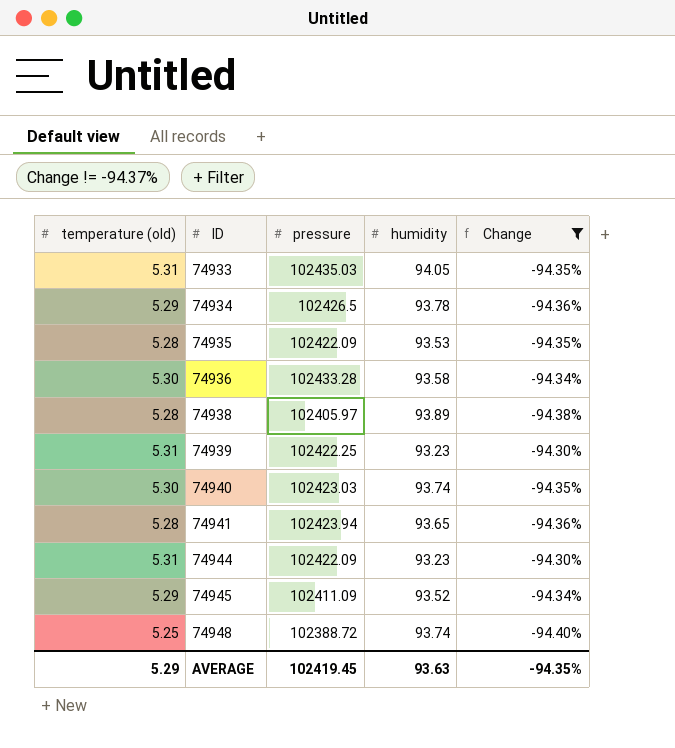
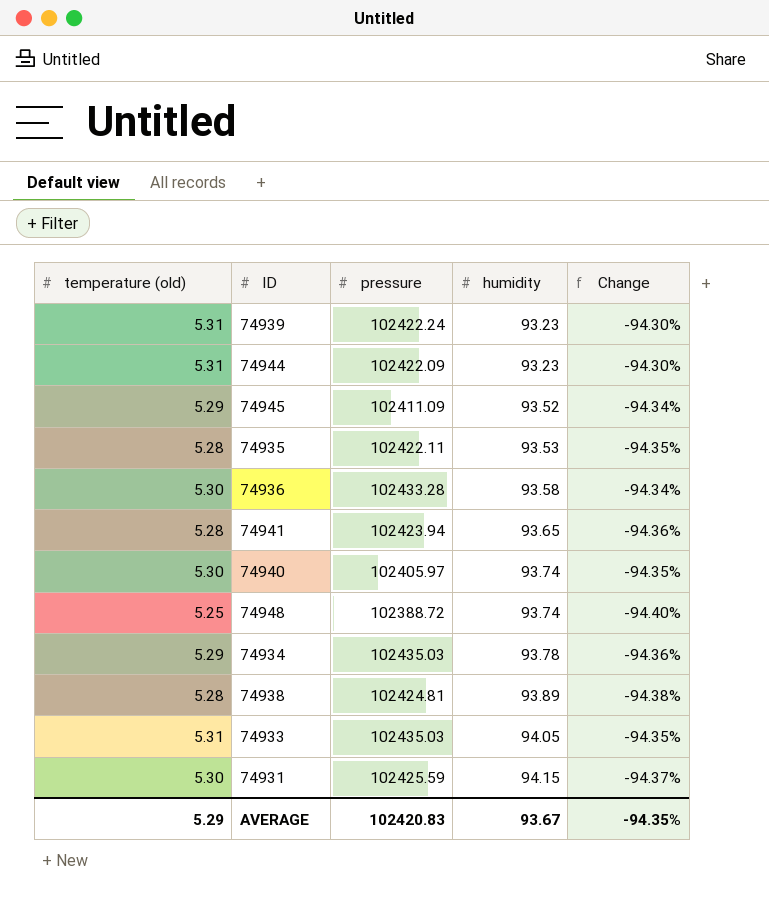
filter: Change != -94.37% -> none
row order: ID ascending -> humidity ascending
74939 | pressure: 102422.25 -> 102422.24
74935 | pressure: 102422.09 -> 102422.11
74940 | pressure: 102423.03 -> 102405.97
74934 | pressure: 102426.5 -> 102435.03
74938 | pressure: 102405.97 -> 102424.81
AVERAGE | pressure: 102419.45 -> 102420.83
AVERAGE | humidity: 93.63 -> 93.67

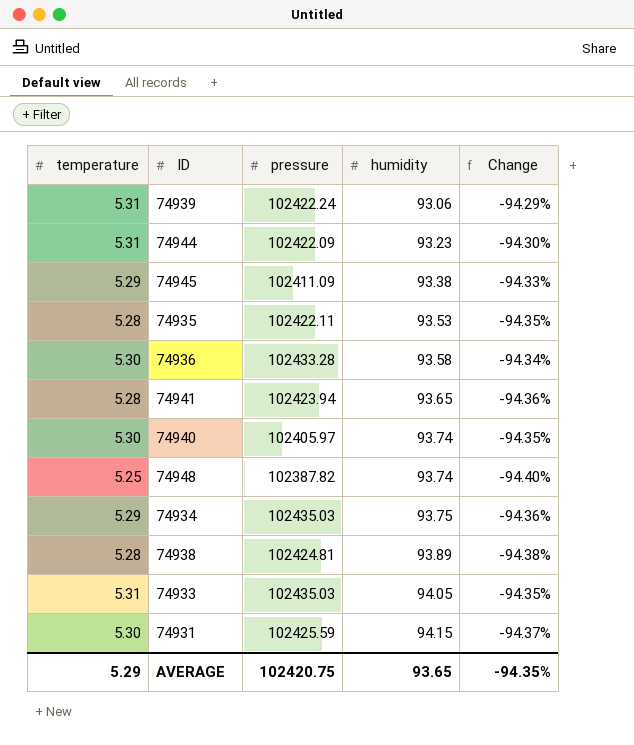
column name: temperature (old) -> temperature
74939 | humidity: 93.23 -> 93.06
74939 | Change: -94.30% -> -94.29%
74945 | humidity: 93.52 -> 93.38
74945 | Change: -94.34% -> -94.33%
74948 | pressure: 102388.72 -> 102387.82
74934 | humidity: 93.78 -> 93.75
AVERAGE | pressure: 102420.83 -> 102420.75
AVERAGE | humidity: 93.67 -> 93.65

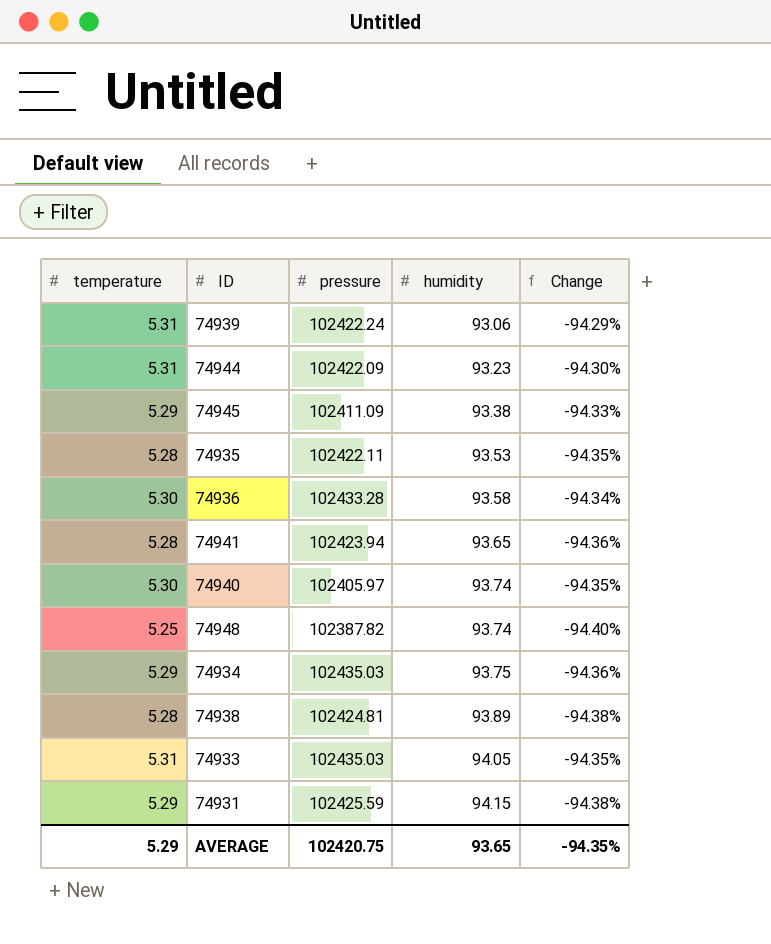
74931 | temperature: 5.30 -> 5.29
74931 | Change: -94.37% -> -94.38%

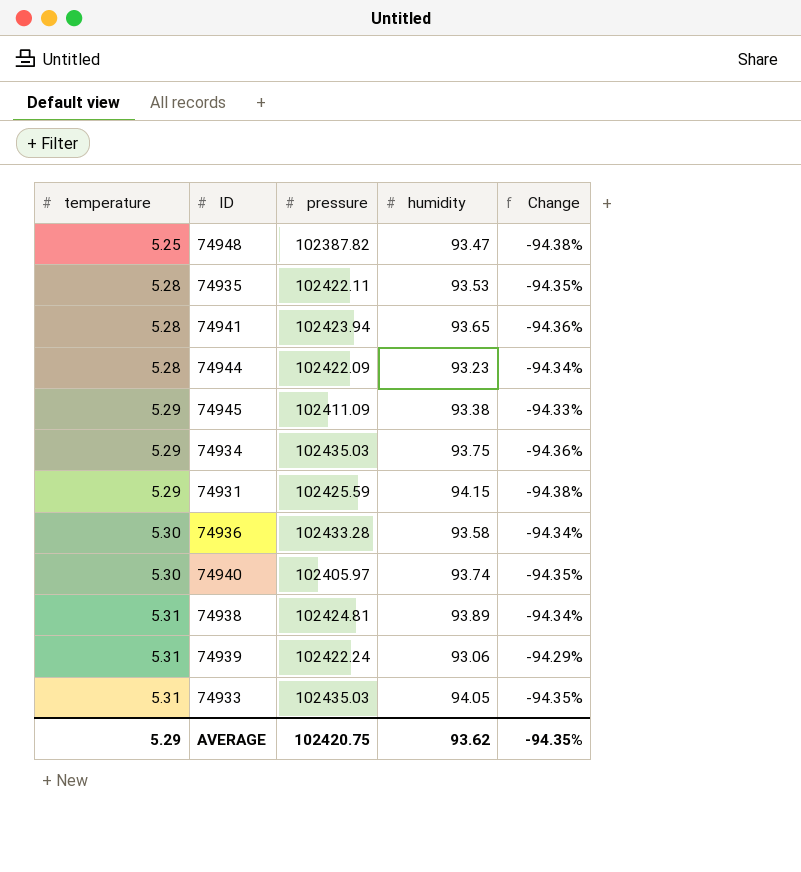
row order: humidity ascending -> temperature ascending
74948 | humidity: 93.74 -> 93.47
74948 | Change: -94.40% -> -94.38%
74944 | temperature: 5.31 -> 5.28
74944 | Change: -94.30% -> -94.34%
74938 | temperature: 5.28 -> 5.31
74938 | Change: -94.38% -> -94.34%
AVERAGE | humidity: 93.65 -> 93.62

